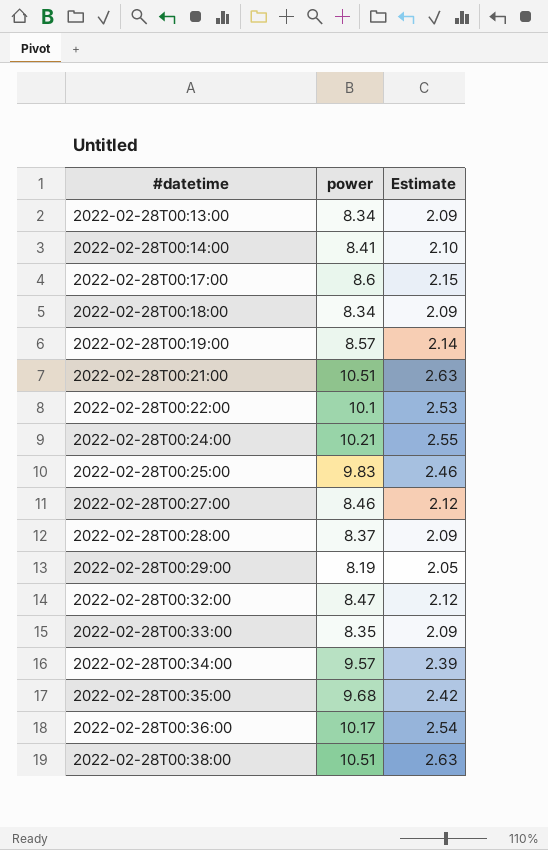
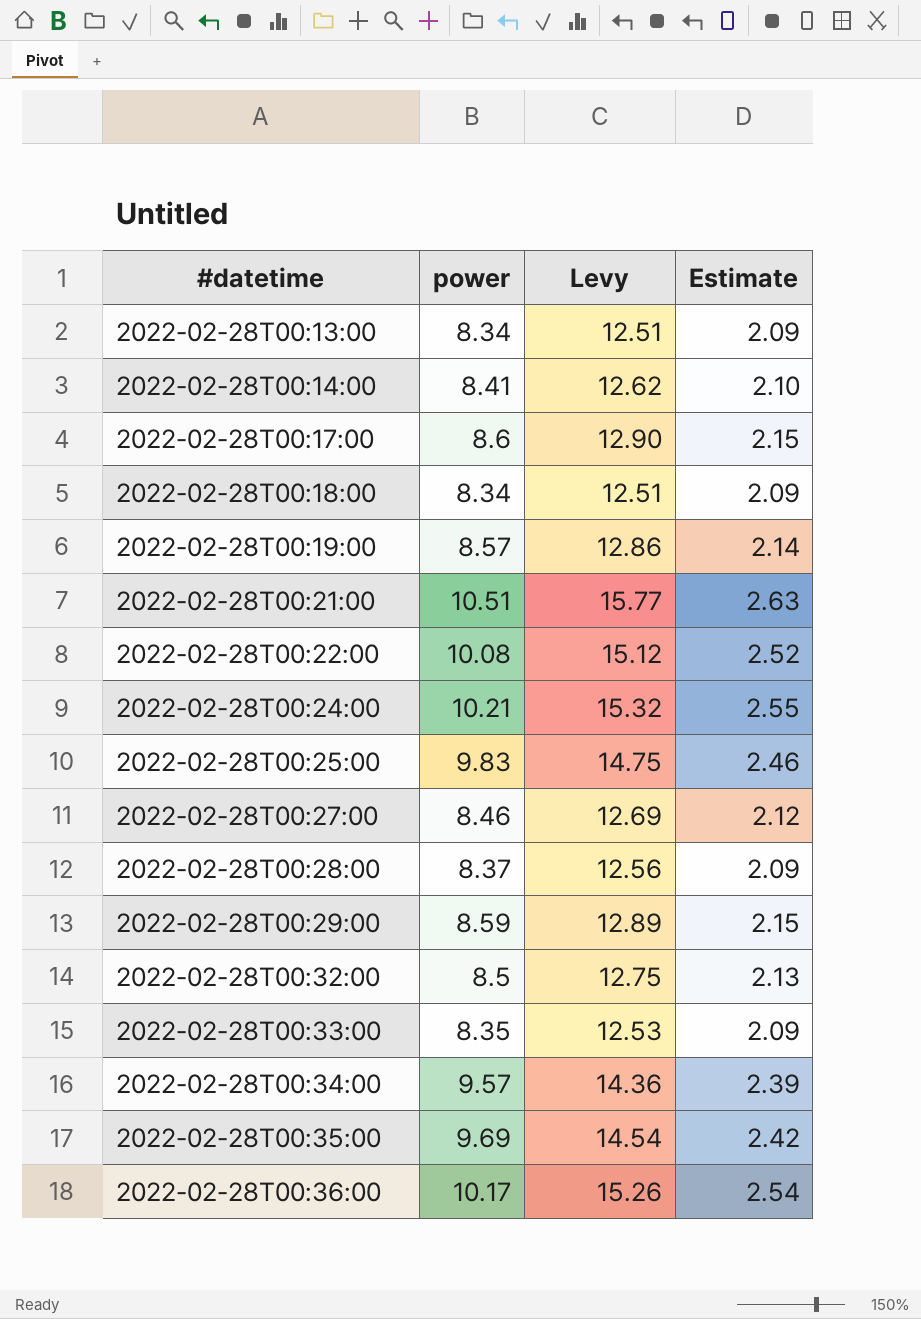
column Levy | formula: none -> [power] * 1.5
row 2022-02-28T00:38:00: 10.51 | 2.63 -> none
2022-02-28T00:22:00 | power: 10.1 -> 10.08
2022-02-28T00:22:00 | Estimate: 2.53 -> 2.52
2022-02-28T00:29:00 | power: 8.19 -> 8.59
2022-02-28T00:29:00 | Estimate: 2.05 -> 2.15
2022-02-28T00:32:00 | power: 8.47 -> 8.5
2022-02-28T00:32:00 | Estimate: 2.12 -> 2.13
2022-02-28T00:35:00 | power: 9.68 -> 9.69

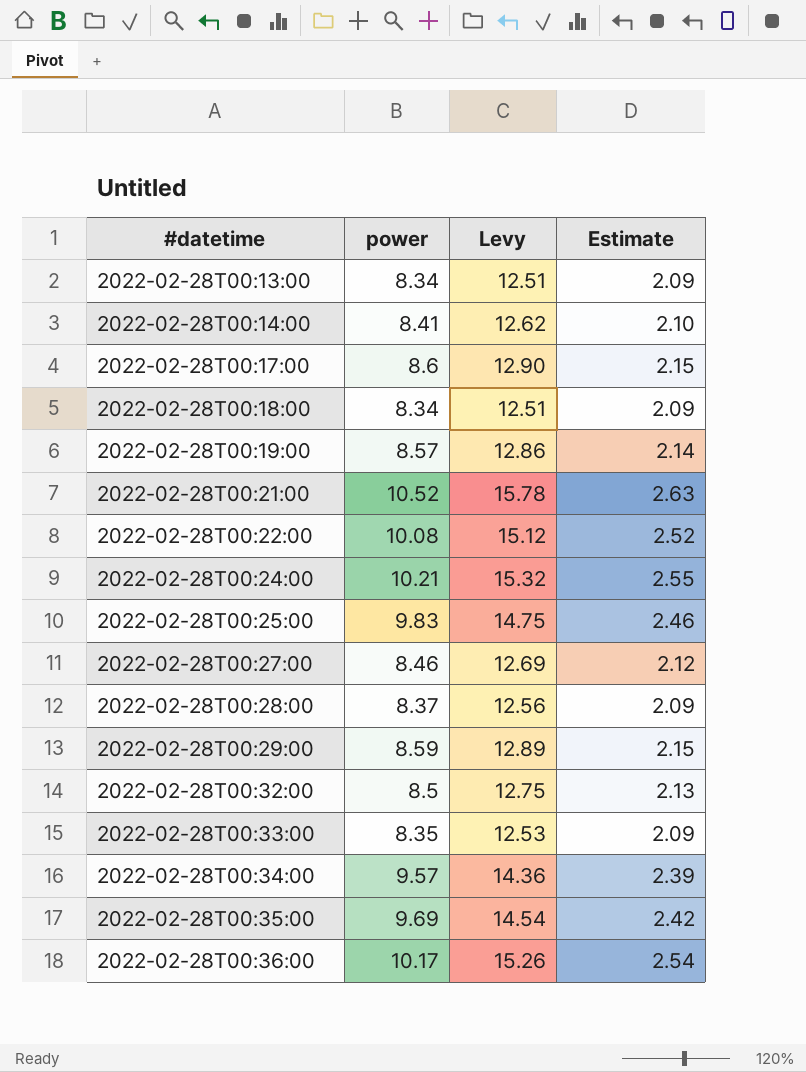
2022-02-28T00:21:00 | power: 10.51 -> 10.52
2022-02-28T00:21:00 | Levy: 15.77 -> 15.78

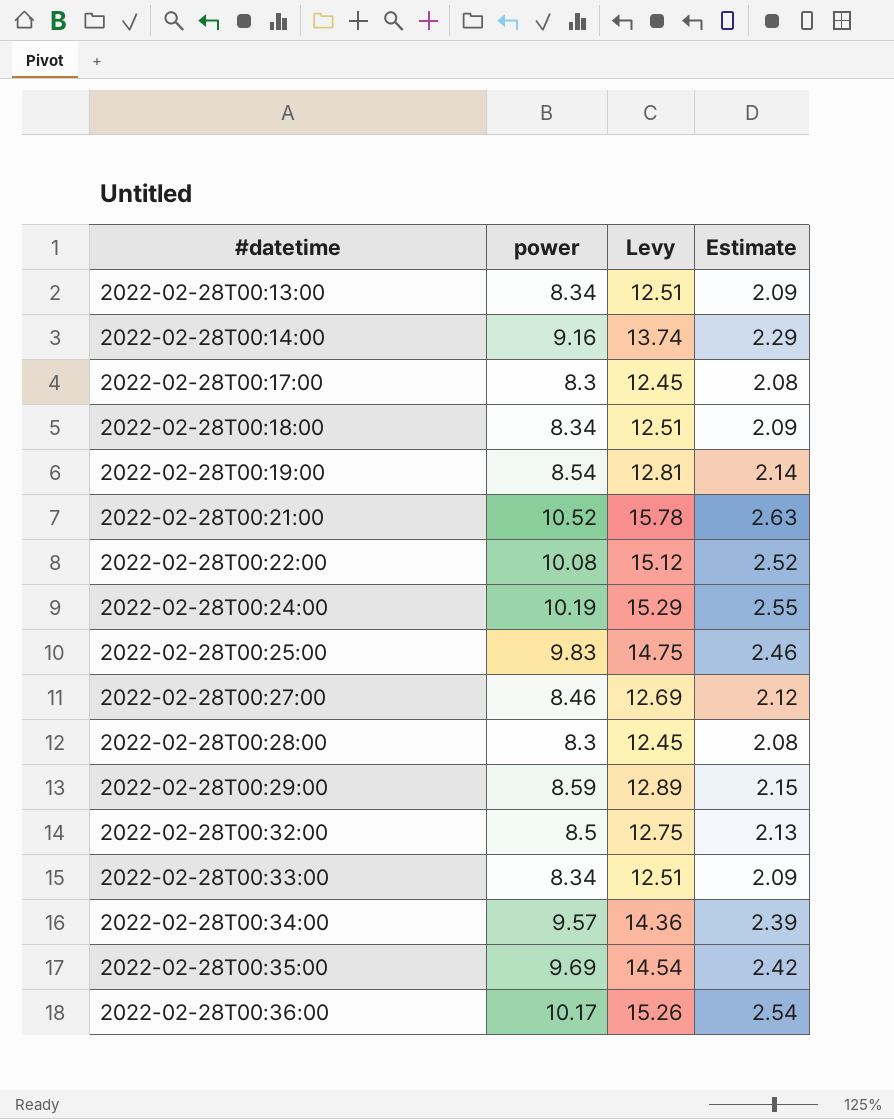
2022-02-28T00:14:00 | power: 8.41 -> 9.16
2022-02-28T00:14:00 | Levy: 12.62 -> 13.74
2022-02-28T00:14:00 | Estimate: 2.10 -> 2.29
2022-02-28T00:17:00 | power: 8.6 -> 8.3
2022-02-28T00:17:00 | Levy: 12.90 -> 12.45
2022-02-28T00:17:00 | Estimate: 2.15 -> 2.08
2022-02-28T00:19:00 | power: 8.57 -> 8.54
2022-02-28T00:19:00 | Levy: 12.86 -> 12.81
2022-02-28T00:24:00 | power: 10.21 -> 10.19
2022-02-28T00:24:00 | Levy: 15.32 -> 15.29
2022-02-28T00:28:00 | power: 8.37 -> 8.3
2022-02-28T00:28:00 | Levy: 12.56 -> 12.45
2022-02-28T00:28:00 | Estimate: 2.09 -> 2.08
2022-02-28T00:33:00 | power: 8.35 -> 8.34
2022-02-28T00:33:00 | Levy: 12.53 -> 12.51

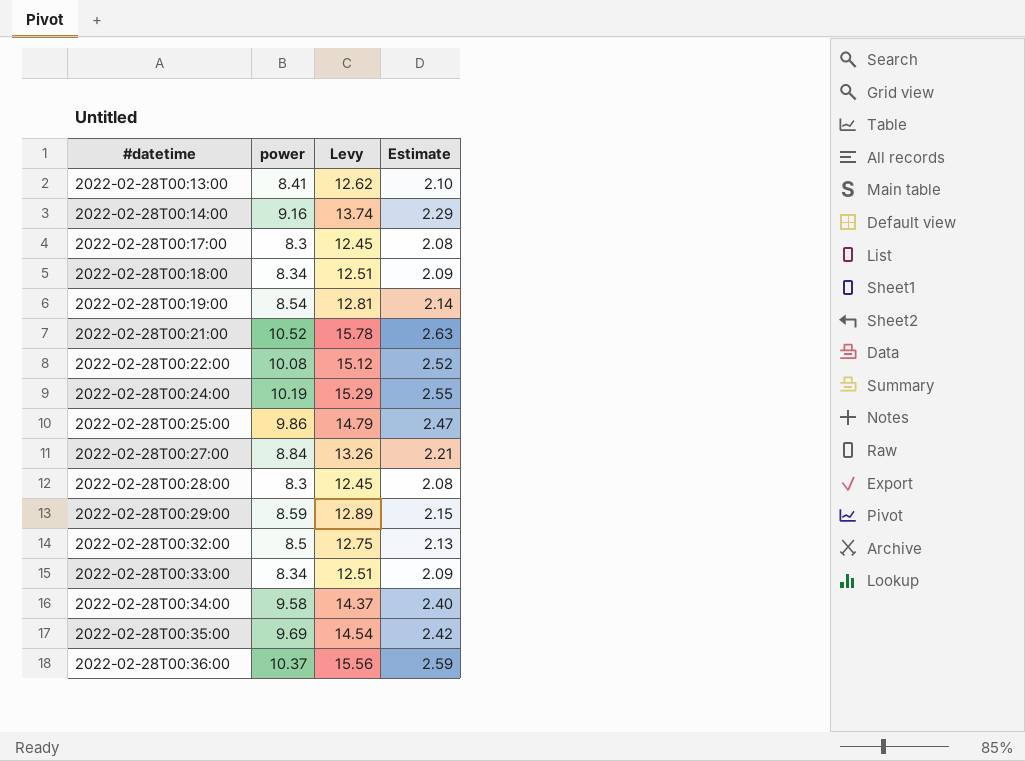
2022-02-28T00:13:00 | power: 8.34 -> 8.41
2022-02-28T00:13:00 | Levy: 12.51 -> 12.62
2022-02-28T00:13:00 | Estimate: 2.09 -> 2.10
2022-02-28T00:25:00 | power: 9.83 -> 9.86
2022-02-28T00:25:00 | Levy: 14.75 -> 14.79
2022-02-28T00:25:00 | Estimate: 2.46 -> 2.47
2022-02-28T00:27:00 | power: 8.46 -> 8.84
2022-02-28T00:27:00 | Levy: 12.69 -> 13.26
2022-02-28T00:27:00 | Estimate: 2.12 -> 2.21
2022-02-28T00:34:00 | power: 9.57 -> 9.58
2022-02-28T00:34:00 | Levy: 14.36 -> 14.37
2022-02-28T00:34:00 | Estimate: 2.39 -> 2.40
2022-02-28T00:36:00 | power: 10.17 -> 10.37
2022-02-28T00:36:00 | Levy: 15.26 -> 15.56
2022-02-28T00:36:00 | Estimate: 2.54 -> 2.59

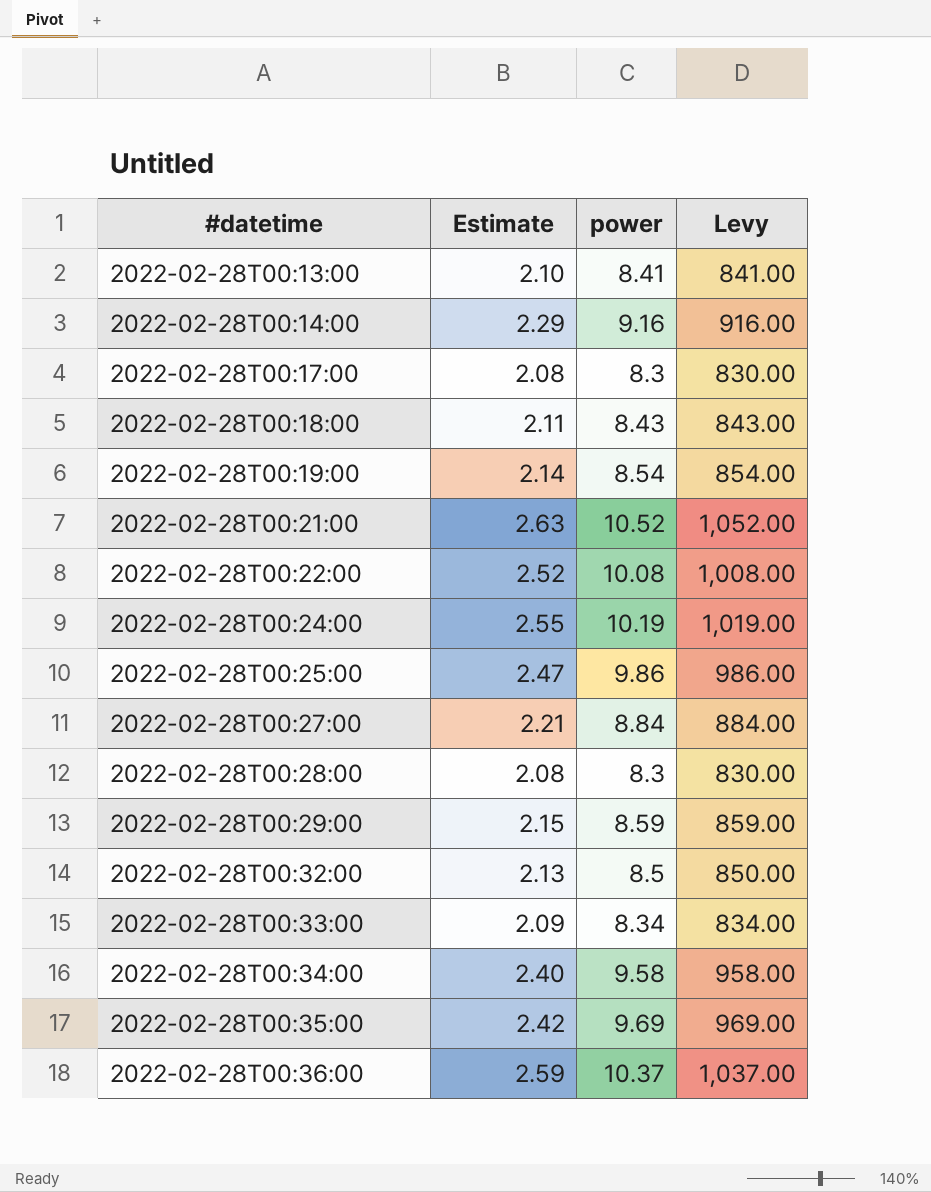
column Estimate | position: 4 -> 2
column Levy | formula: [power] * 1.5 -> [power] * 100
2022-02-28T00:18:00 | Estimate: 2.09 -> 2.11
2022-02-28T00:18:00 | power: 8.34 -> 8.43

